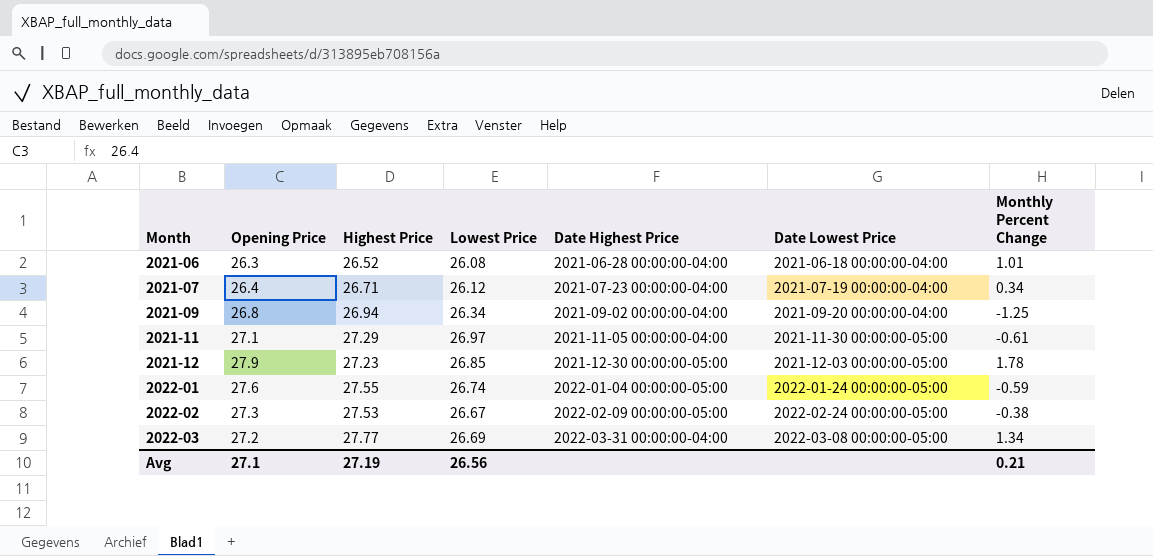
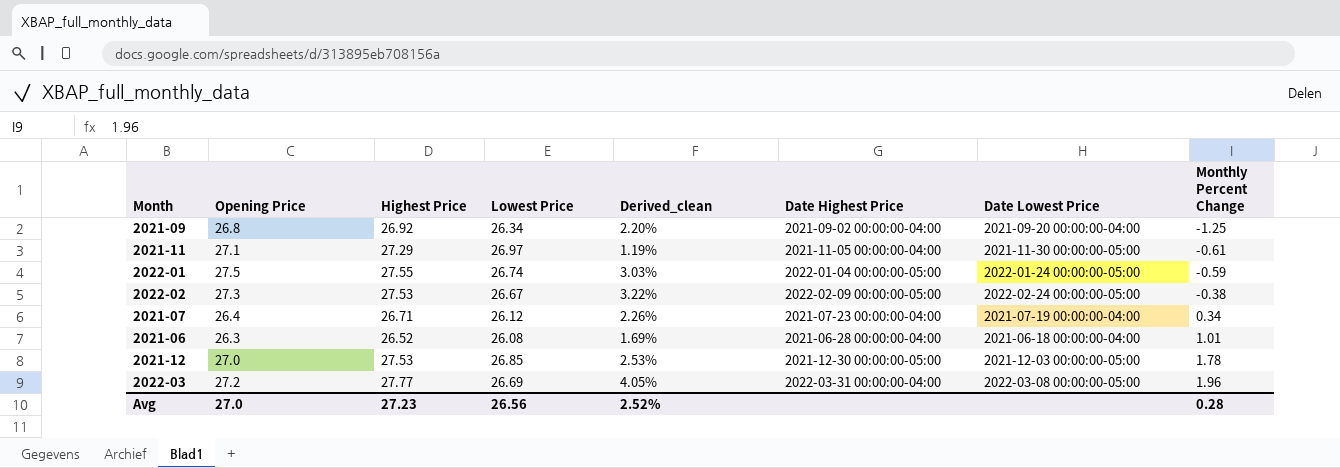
row order: Month ascending -> Monthly Percent Change ascending
column Derived_clean | formula: none -> ([Highest Price] - [Lowest Price]) / [Lowest Price]
2021-09 | Highest Price: 26.94 -> 26.92
2022-01 | Opening Price: 27.6 -> 27.5
2021-12 | Opening Price: 27.9 -> 27.0
2021-12 | Highest Price: 27.23 -> 27.53
2022-03 | Monthly Percent Change: 1.34 -> 1.96
Avg | Opening Price: 27.1 -> 27.0
Avg | Highest Price: 27.19 -> 27.23
Avg | Monthly Percent Change: 0.21 -> 0.28

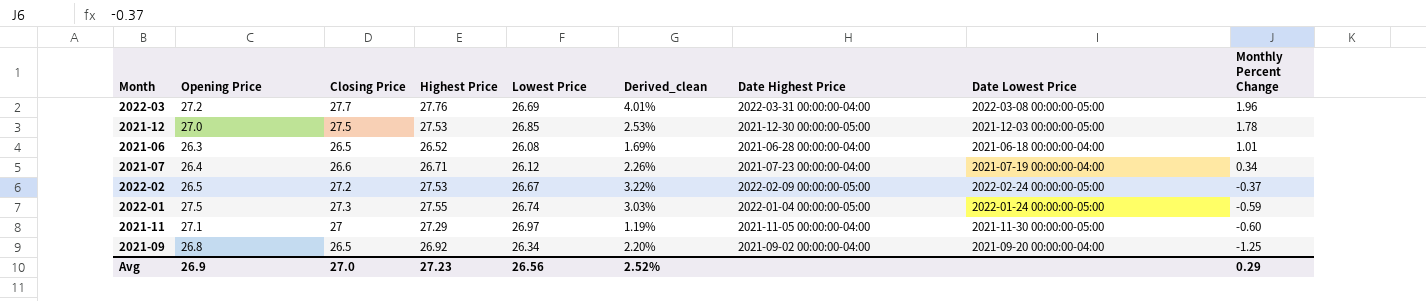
row order: Monthly Percent Change ascending -> Monthly Percent Change descending
column Closing Price | position: none -> 3
2022-03 | Highest Price: 27.77 -> 27.76
2022-03 | Derived_clean: 4.05% -> 4.01%
2022-02 | Opening Price: 27.3 -> 26.5
2022-02 | Monthly Percent Change: -0.38 -> -0.37
2021-11 | Monthly Percent Change: -0.61 -> -0.60
Avg | Opening Price: 27.0 -> 26.9
Avg | Monthly Percent Change: 0.28 -> 0.29

